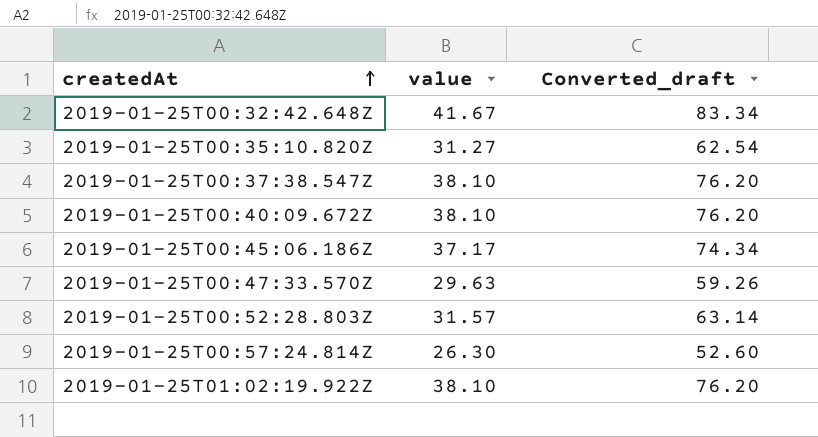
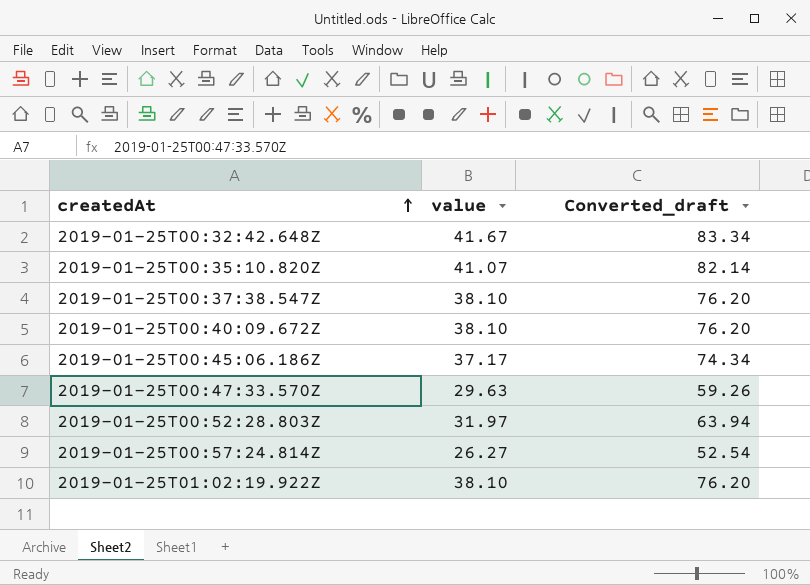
2019-01-25T00:35:10.820Z | value: 31.27 -> 41.07
2019-01-25T00:35:10.820Z | Converted_draft: 62.54 -> 82.14
2019-01-25T00:52:28.803Z | value: 31.57 -> 31.97
2019-01-25T00:52:28.803Z | Converted_draft: 63.14 -> 63.94
2019-01-25T00:57:24.814Z | value: 26.30 -> 26.27
2019-01-25T00:57:24.814Z | Converted_draft: 52.60 -> 52.54

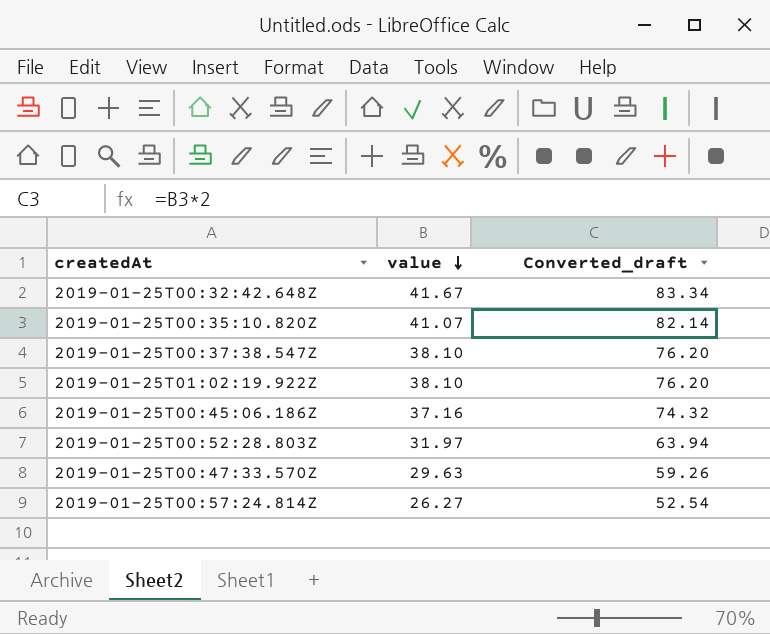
row order: createdAt ascending -> value descending
row 2019-01-25T00:40:09.672Z: 38.10 | 76.20 -> none
2019-01-25T00:45:06.186Z | value: 37.17 -> 37.16
2019-01-25T00:45:06.186Z | Converted_draft: 74.34 -> 74.32

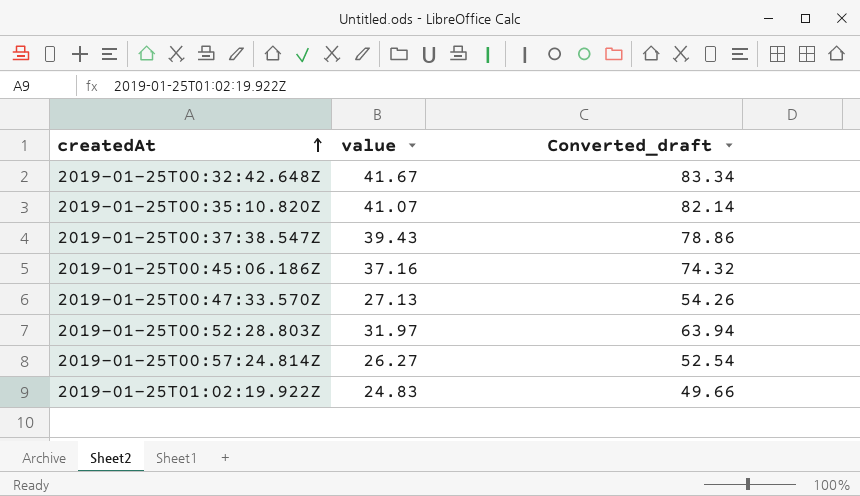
row order: value descending -> createdAt ascending
2019-01-25T00:37:38.547Z | value: 38.10 -> 39.43
2019-01-25T00:37:38.547Z | Converted_draft: 76.20 -> 78.86
2019-01-25T00:47:33.570Z | value: 29.63 -> 27.13
2019-01-25T00:47:33.570Z | Converted_draft: 59.26 -> 54.26
2019-01-25T01:02:19.922Z | value: 38.10 -> 24.83
2019-01-25T01:02:19.922Z | Converted_draft: 76.20 -> 49.66

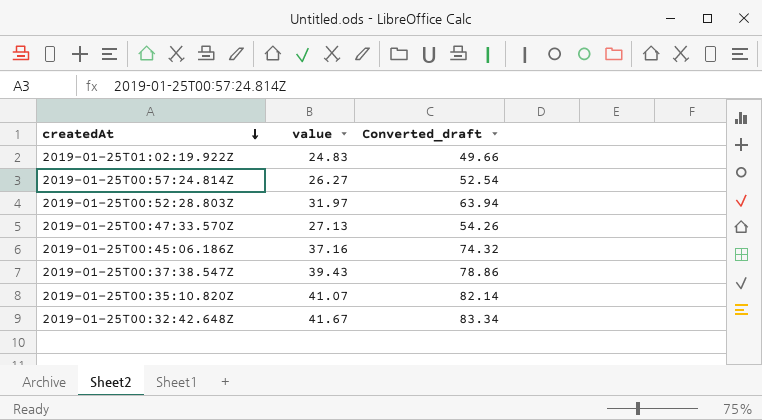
row order: createdAt ascending -> createdAt descending

